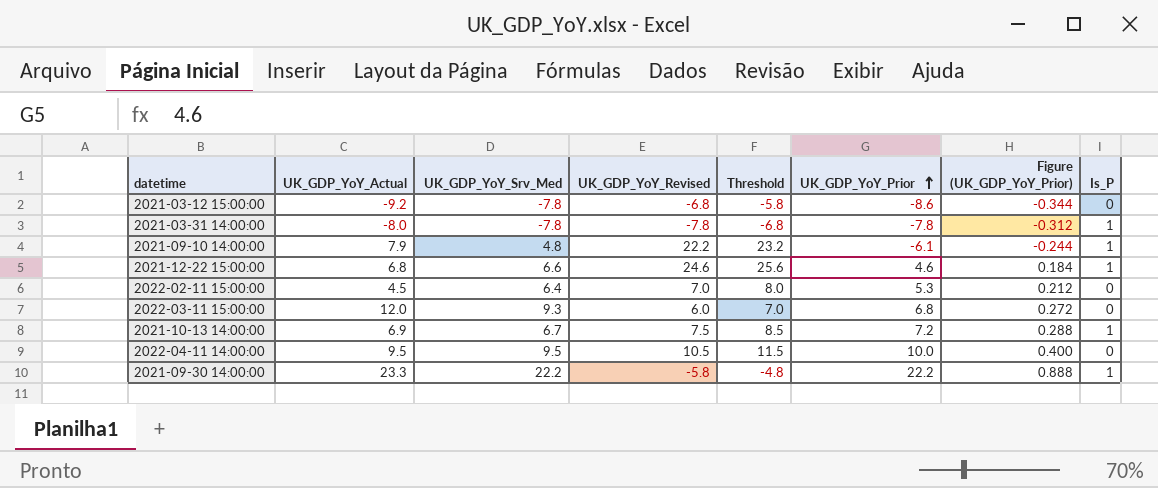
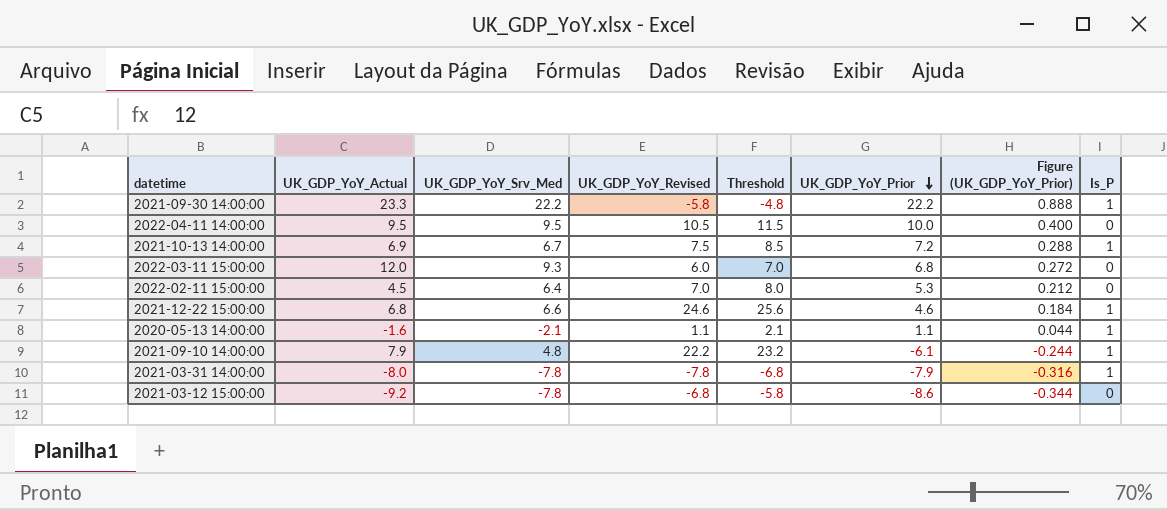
row order: UK_GDP_YoY_Prior ascending -> UK_GDP_YoY_Prior descending
row 2020-05-13 14:00:00: none -> -1.6 | -2.1 | 1.1 | 2.1 | 1.1 | 0.044 | 1
2021-03-31 14:00:00 | UK_GDP_YoY_Prior: -7.8 -> -7.9
2021-03-31 14:00:00 | Figure (UK_GDP_YoY_Prior): -0.312 -> -0.316

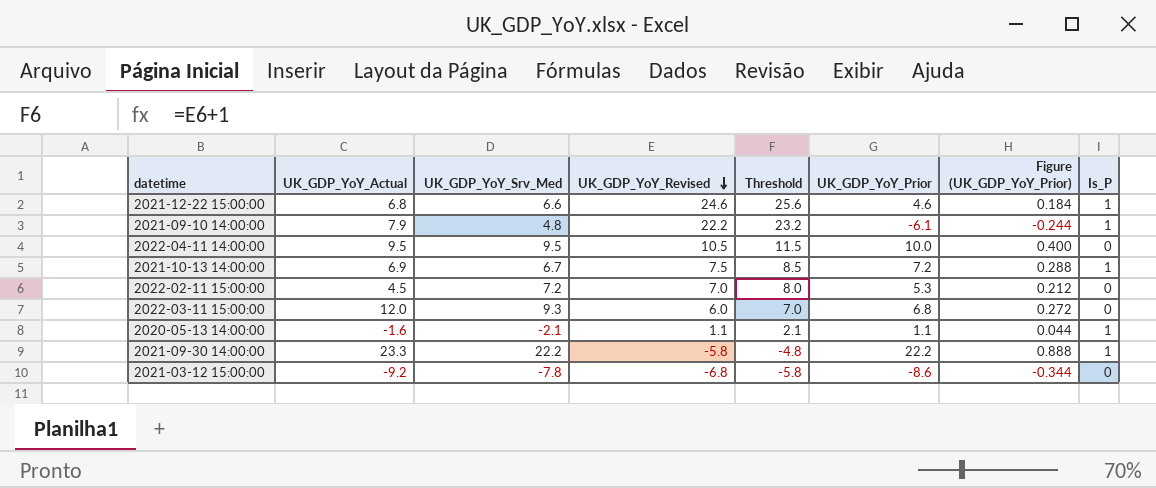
row order: UK_GDP_YoY_Prior descending -> UK_GDP_YoY_Revised descending
row 2021-03-31 14:00:00: -8.0 | -7.8 | -7.8 | -6.8 | -7.9 | -0.316 | 1 -> none
2022-02-11 15:00:00 | UK_GDP_YoY_Srv_Med: 6.4 -> 7.2

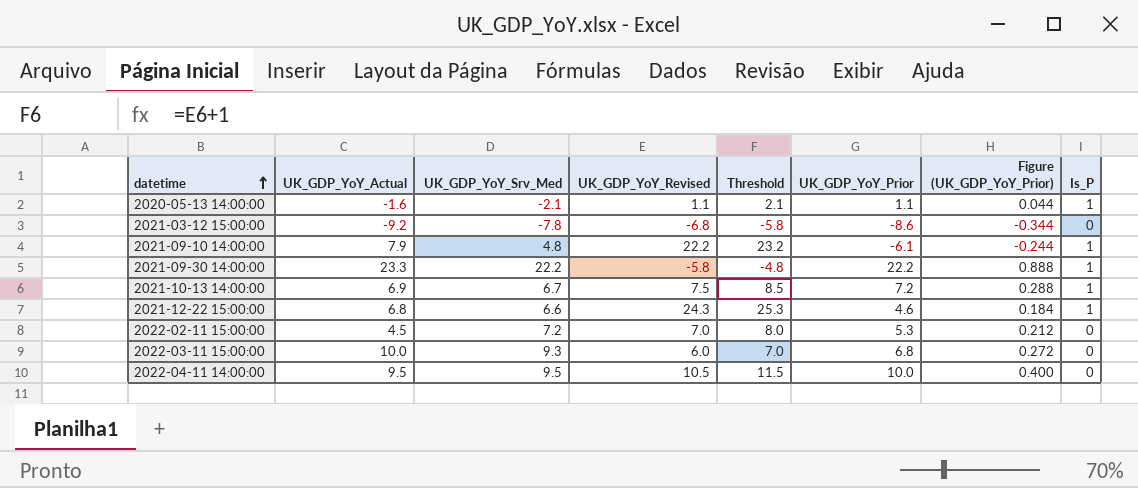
row order: UK_GDP_YoY_Revised descending -> datetime ascending
2021-12-22 15:00:00 | UK_GDP_YoY_Revised: 24.6 -> 24.3
2021-12-22 15:00:00 | Threshold: 25.6 -> 25.3
2022-03-11 15:00:00 | UK_GDP_YoY_Actual: 12.0 -> 10.0

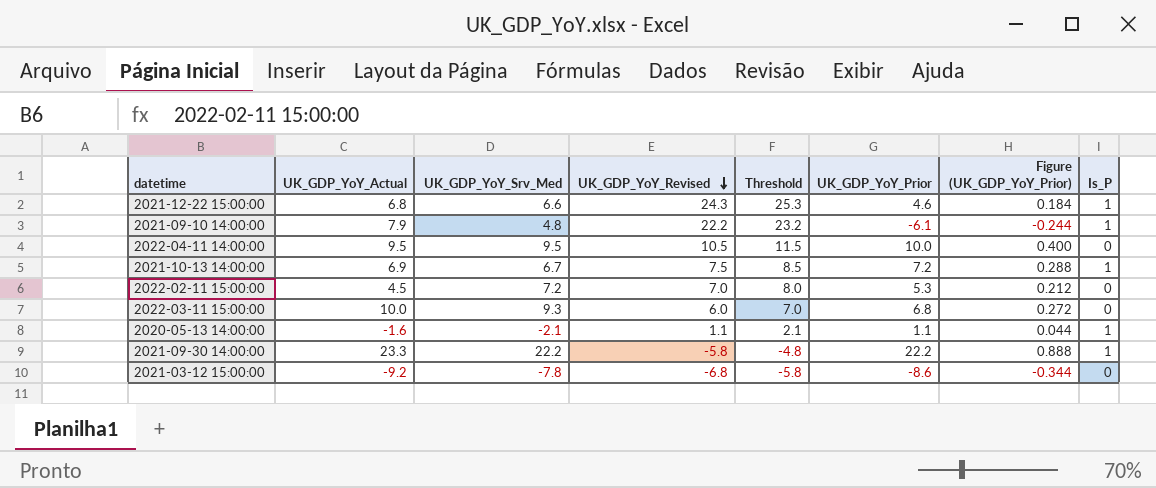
row order: datetime ascending -> UK_GDP_YoY_Revised descending

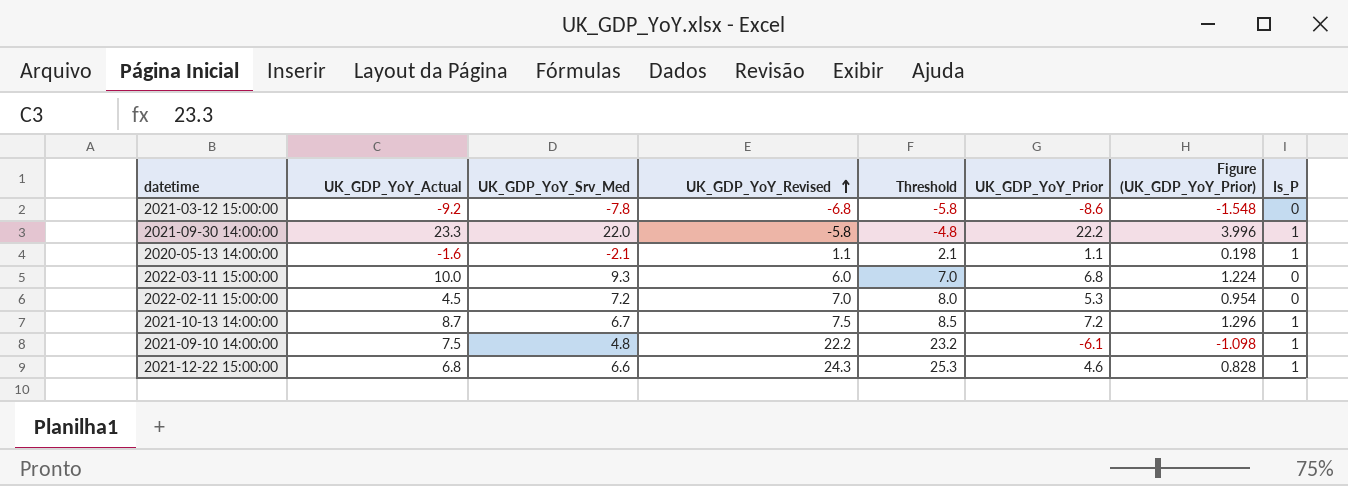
row order: UK_GDP_YoY_Revised descending -> UK_GDP_YoY_Revised ascending
column Figure (UK_GDP_YoY_Prior) | formula: [UK_GDP_YoY_Prior] * 0.04 -> [UK_GDP_YoY_Prior] * 0.18
row 2022-04-11 14:00:00: 9.5 | 9.5 | 10.5 | 11.5 | 10.0 | 0.400 | 0 -> none
2021-09-30 14:00:00 | UK_GDP_YoY_Srv_Med: 22.2 -> 22.0
2021-10-13 14:00:00 | UK_GDP_YoY_Actual: 6.9 -> 8.7
2021-09-10 14:00:00 | UK_GDP_YoY_Actual: 7.9 -> 7.5

